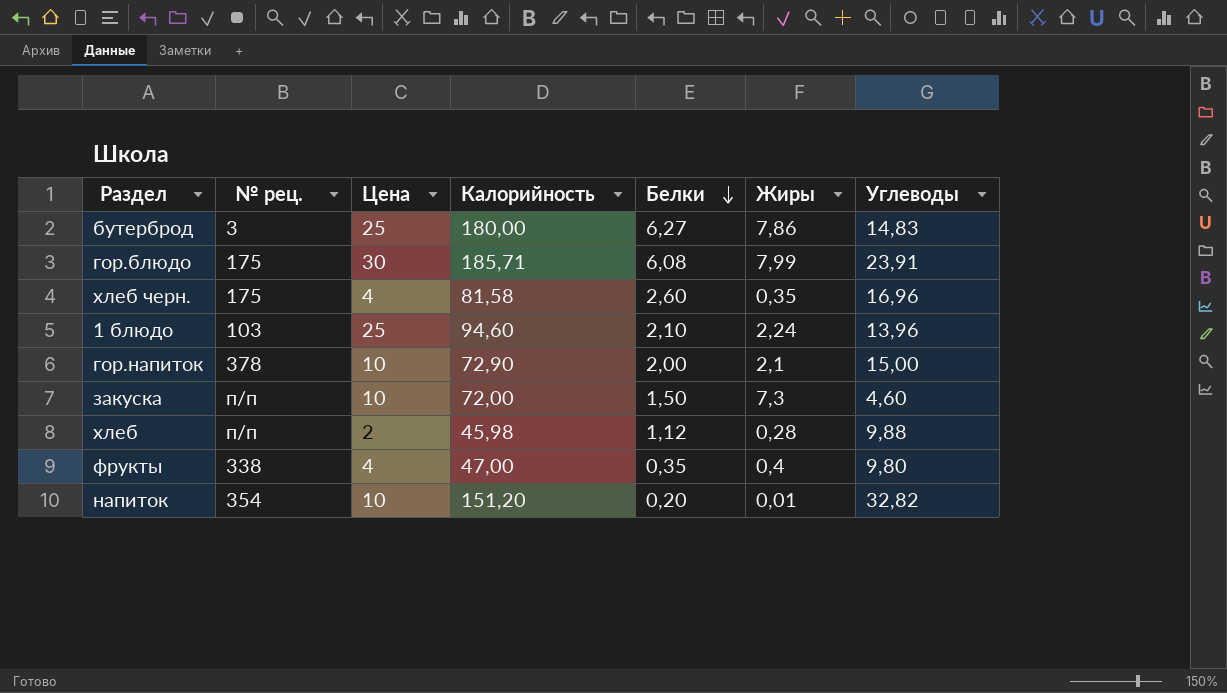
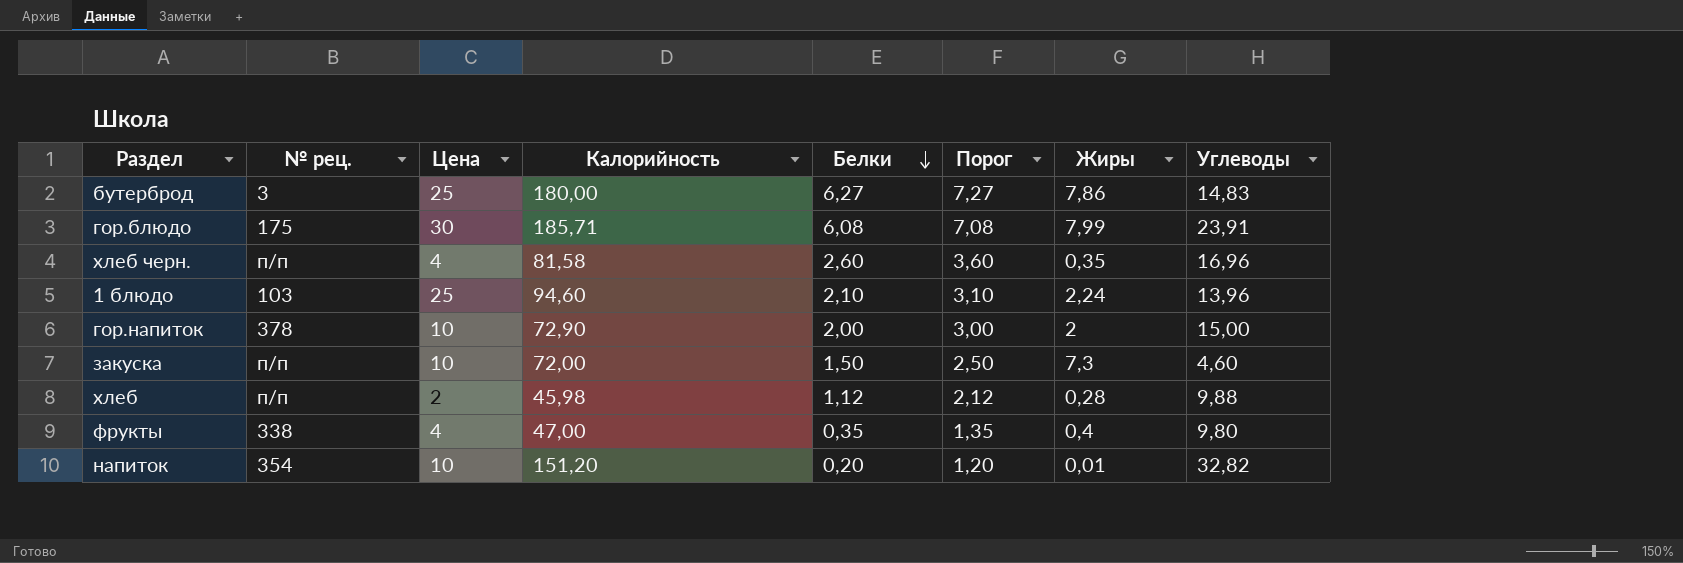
column Порог | formula: none -> [Белки] + 1
хлеб черн. | № рец.: 175 -> п/п
гор.напиток | Жиры: 2,1 -> 2

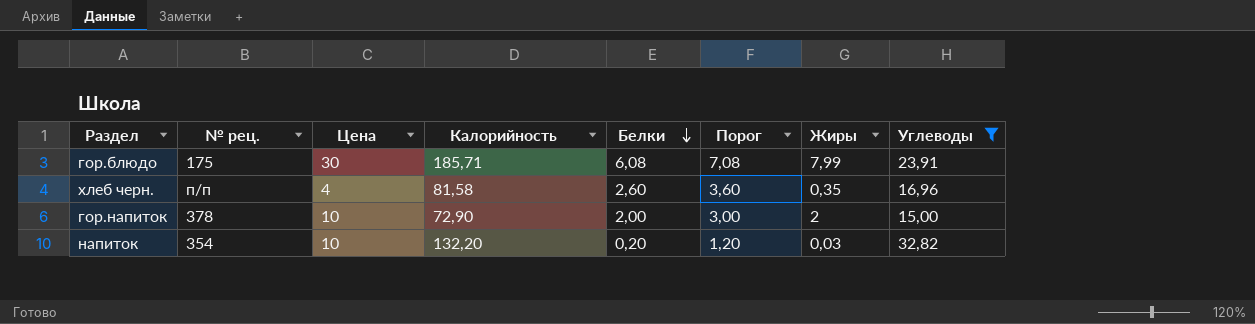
filter: none -> Углеводы >= 15,00
напиток | Калорийность: 151,20 -> 132,20
напиток | Жиры: 0,01 -> 0,03

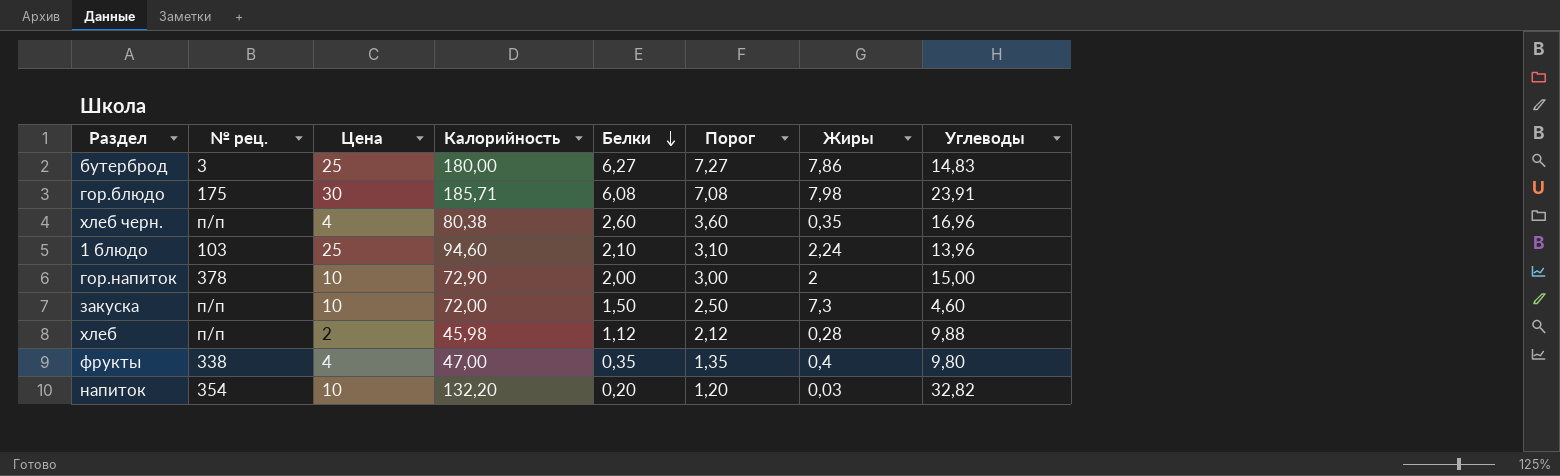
filter: Углеводы >= 15,00 -> none
гор.блюдо | Жиры: 7,99 -> 7,98
хлеб черн. | Калорийность: 81,58 -> 80,38

